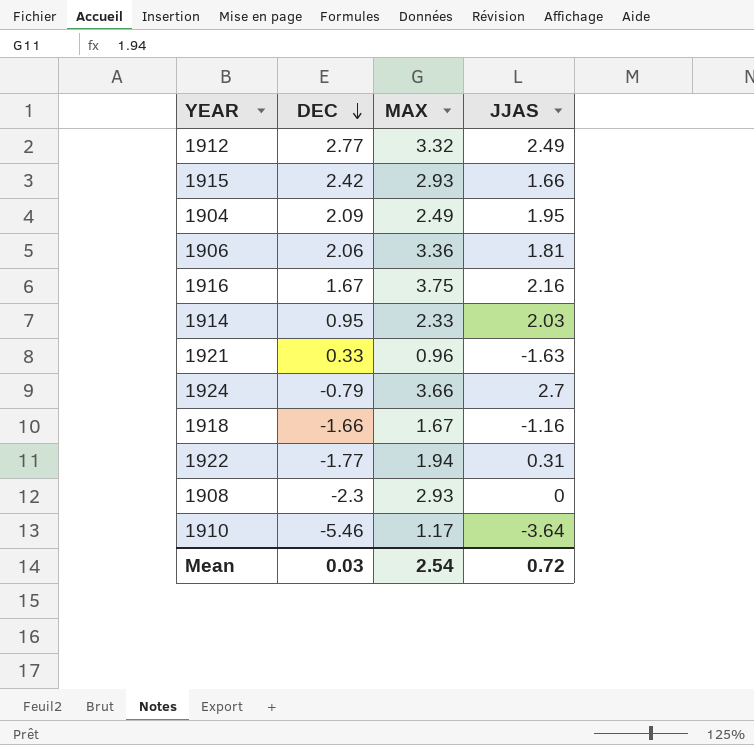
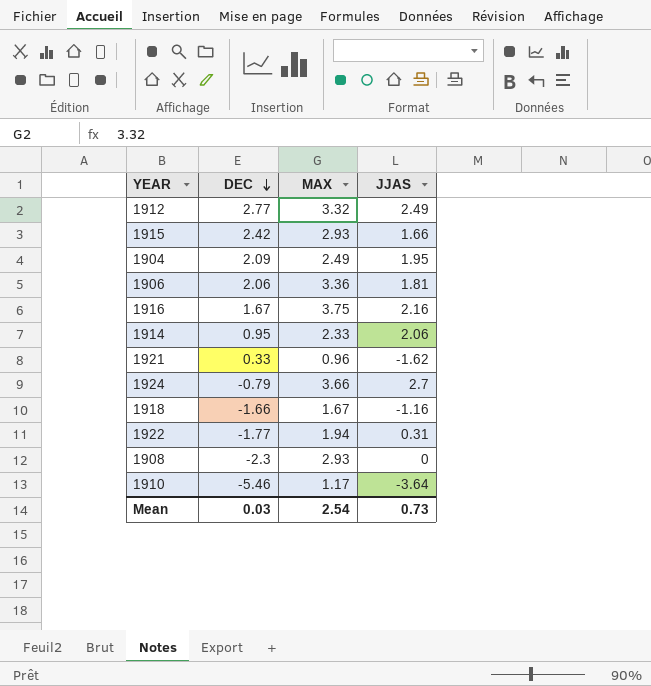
1914 | JJAS: 2.03 -> 2.06
1921 | JJAS: -1.63 -> -1.62
Mean | JJAS: 0.72 -> 0.73

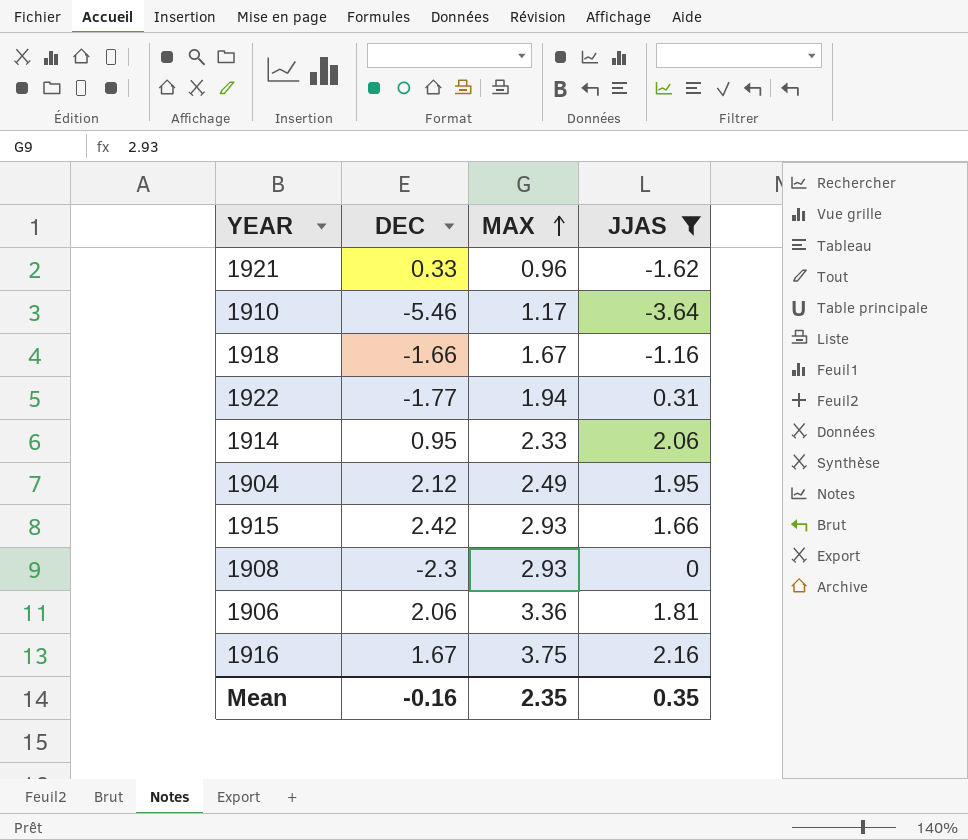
filter: none -> JJAS <= 2.16
row order: DEC descending -> MAX ascending
1904 | DEC: 2.09 -> 2.12
Mean | DEC: 0.03 -> -0.16
Mean | MAX: 2.54 -> 2.35
Mean | JJAS: 0.73 -> 0.35

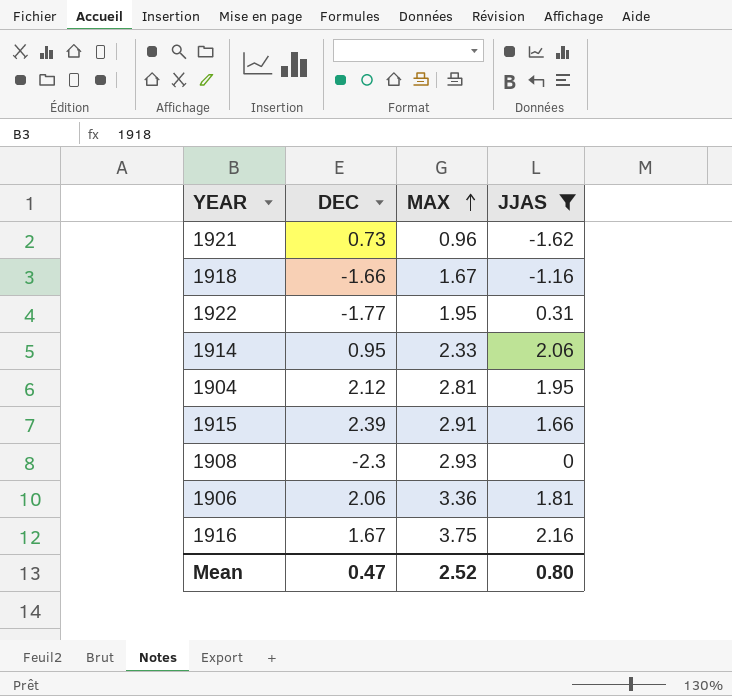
row 1910: -5.46 | 1.17 | -3.64 -> none
1921 | DEC: 0.33 -> 0.73
1922 | MAX: 1.94 -> 1.95
1904 | MAX: 2.49 -> 2.81
1915 | DEC: 2.42 -> 2.39
1915 | MAX: 2.93 -> 2.91
Mean | DEC: -0.16 -> 0.47
Mean | MAX: 2.35 -> 2.52
Mean | JJAS: 0.35 -> 0.80

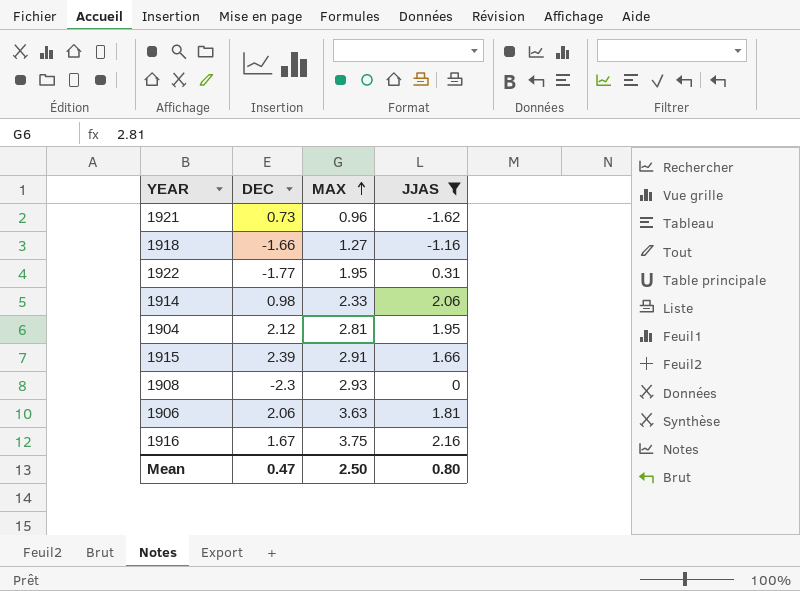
1918 | MAX: 1.67 -> 1.27
1914 | DEC: 0.95 -> 0.98
1906 | MAX: 3.36 -> 3.63
Mean | MAX: 2.52 -> 2.50

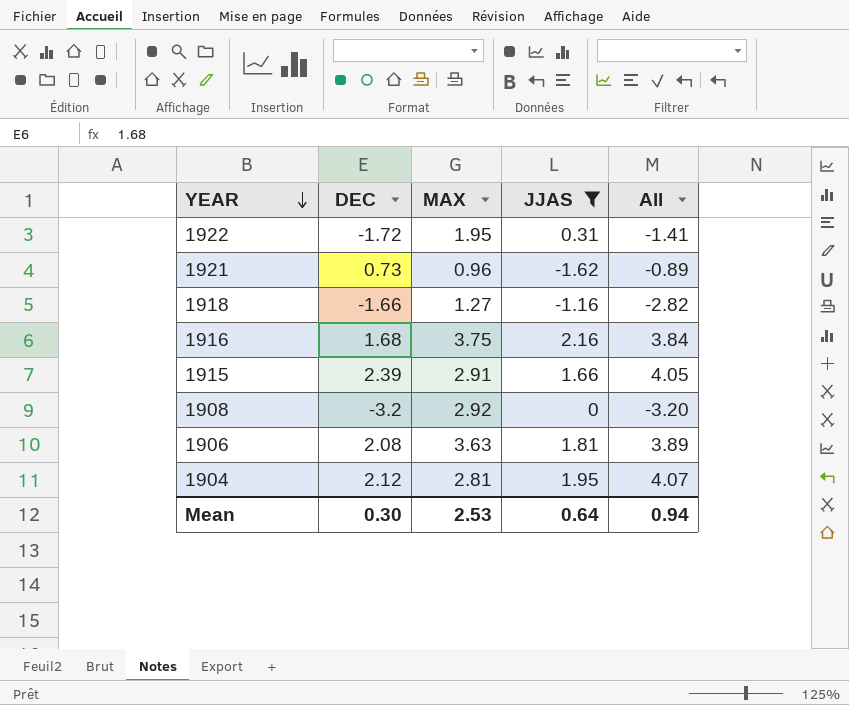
row order: MAX ascending -> YEAR descending
column All | formula: none -> [DEC] + [JJAS]
row 1914: 0.98 | 2.33 | 2.06 -> none
1922 | DEC: -1.77 -> -1.72
1916 | DEC: 1.67 -> 1.68
1908 | DEC: -2.3 -> -3.2
1908 | MAX: 2.93 -> 2.92
1906 | DEC: 2.06 -> 2.08
Mean | DEC: 0.47 -> 0.30
Mean | MAX: 2.50 -> 2.53
Mean | JJAS: 0.80 -> 0.64

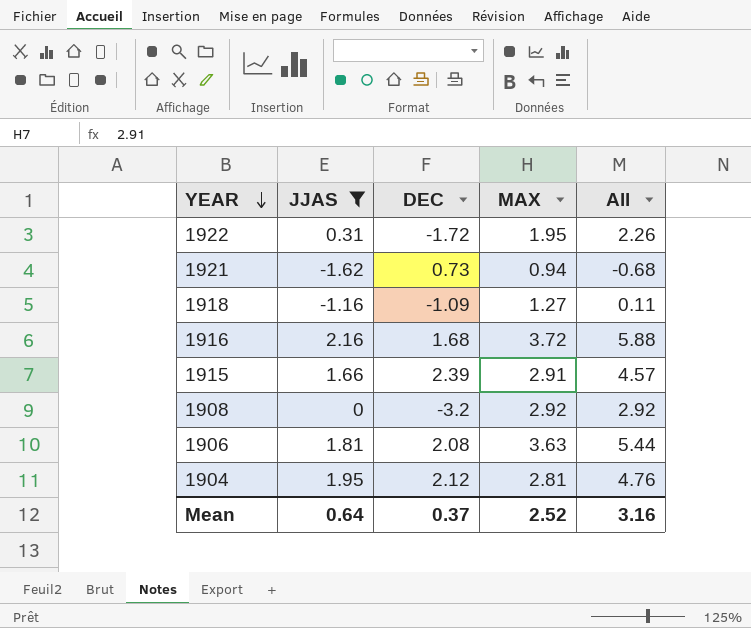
column JJAS | position: 4 -> 2
column All | formula: [DEC] + [JJAS] -> [JJAS] + [MAX]
1921 | MAX: 0.96 -> 0.94
1918 | DEC: -1.66 -> -1.09
1916 | MAX: 3.75 -> 3.72
Mean | DEC: 0.30 -> 0.37
Mean | MAX: 2.53 -> 2.52
Mean | All: 0.94 -> 3.16

